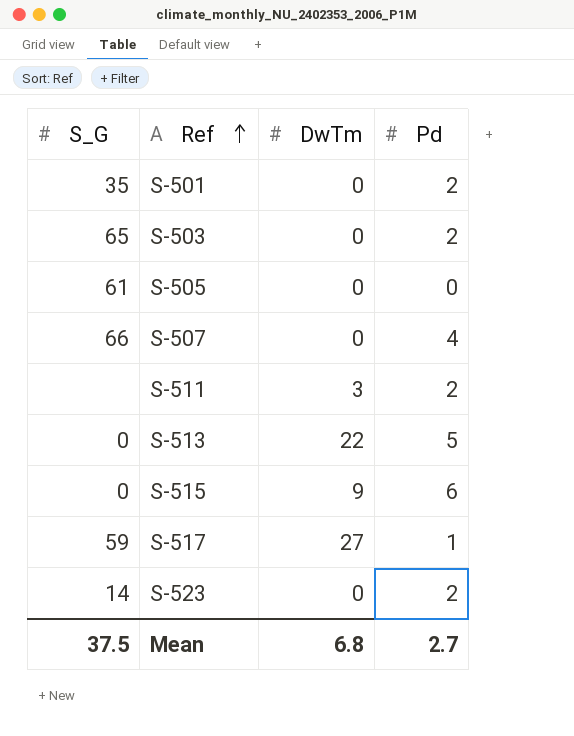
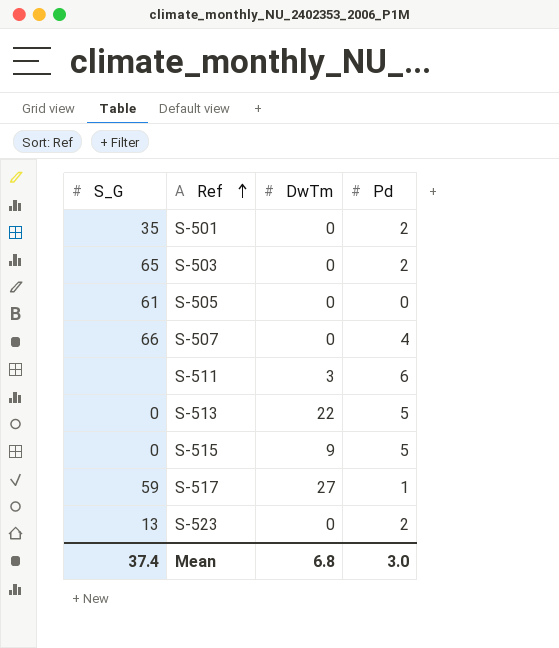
S-511 | Pd: 2 -> 6
S-515 | Pd: 6 -> 5
S-523 | S_G: 14 -> 13
Mean | S_G: 37.5 -> 37.4
Mean | Pd: 2.7 -> 3.0

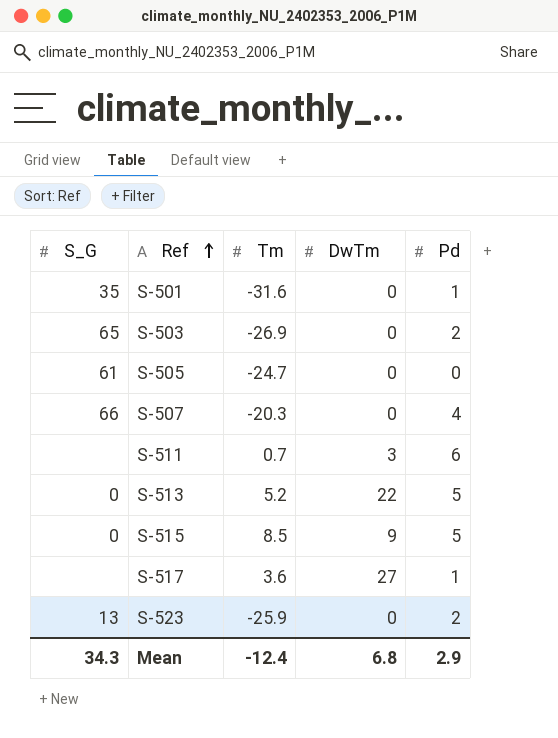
column Tm | position: none -> 3
S-501 | Pd: 2 -> 1
S-517 | S_G: 59 -> none
Mean | S_G: 37.4 -> 34.3
Mean | Pd: 3.0 -> 2.9

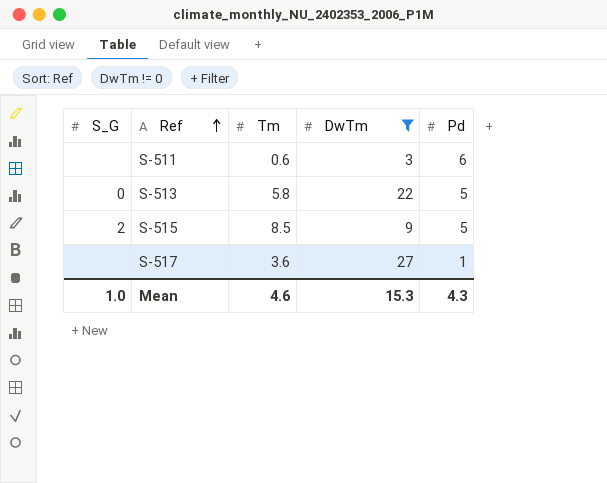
filter: none -> DwTm != 0
S-511 | Tm: 0.7 -> 0.6
S-513 | Tm: 5.2 -> 5.8
S-515 | S_G: 0 -> 2
Mean | S_G: 34.3 -> 1.0
Mean | Tm: -12.4 -> 4.6
Mean | DwTm: 6.8 -> 15.3
Mean | Pd: 2.9 -> 4.3

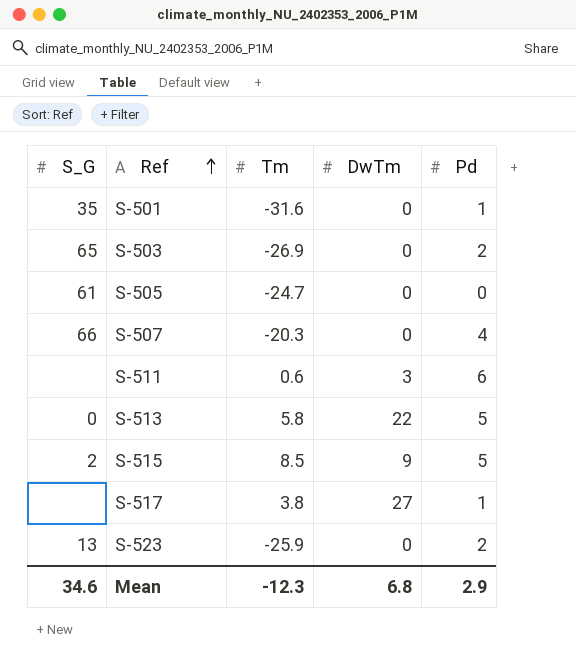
filter: DwTm != 0 -> none
S-517 | Tm: 3.6 -> 3.8
Mean | S_G: 1.0 -> 34.6
Mean | Tm: 4.6 -> -12.3
Mean | DwTm: 15.3 -> 6.8
Mean | Pd: 4.3 -> 2.9

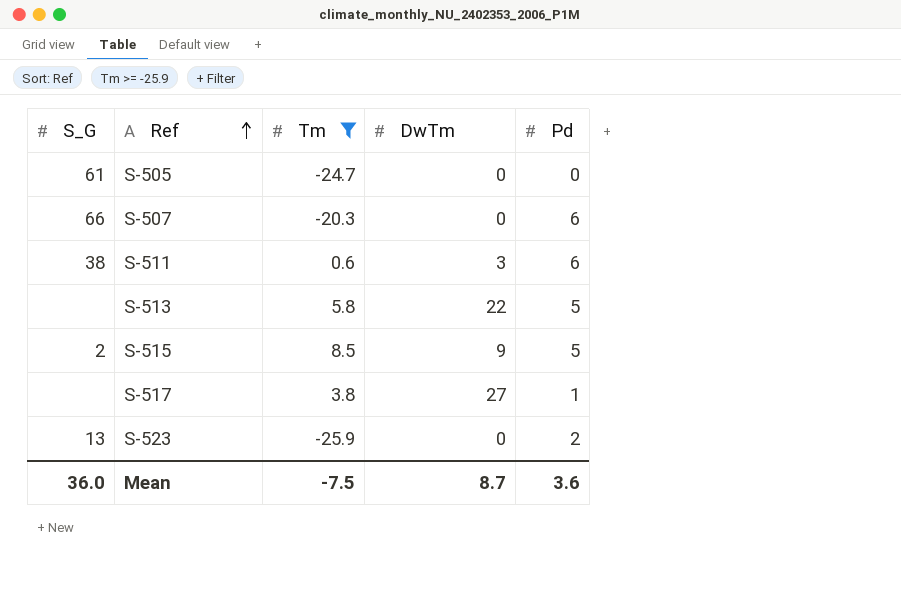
filter: none -> Tm >= -25.9
S-507 | Pd: 4 -> 6
S-511 | S_G: none -> 38
S-513 | S_G: 0 -> none
Mean | S_G: 34.6 -> 36.0
Mean | Tm: -12.3 -> -7.5
Mean | DwTm: 6.8 -> 8.7
Mean | Pd: 2.9 -> 3.6

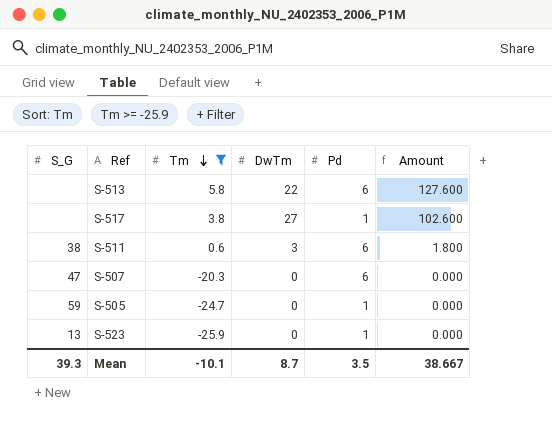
row order: Ref ascending -> Tm descending
column Amount | formula: none -> [Tm] * [DwTm]
row S-515: 2 | 8.5 | 9 | 5 -> none
S-513 | Pd: 5 -> 6
S-507 | S_G: 66 -> 47
S-505 | S_G: 61 -> 59
S-505 | Pd: 0 -> 1
S-523 | Pd: 2 -> 1
Mean | S_G: 36.0 -> 39.3
Mean | Tm: -7.5 -> -10.1
Mean | Pd: 3.6 -> 3.5

